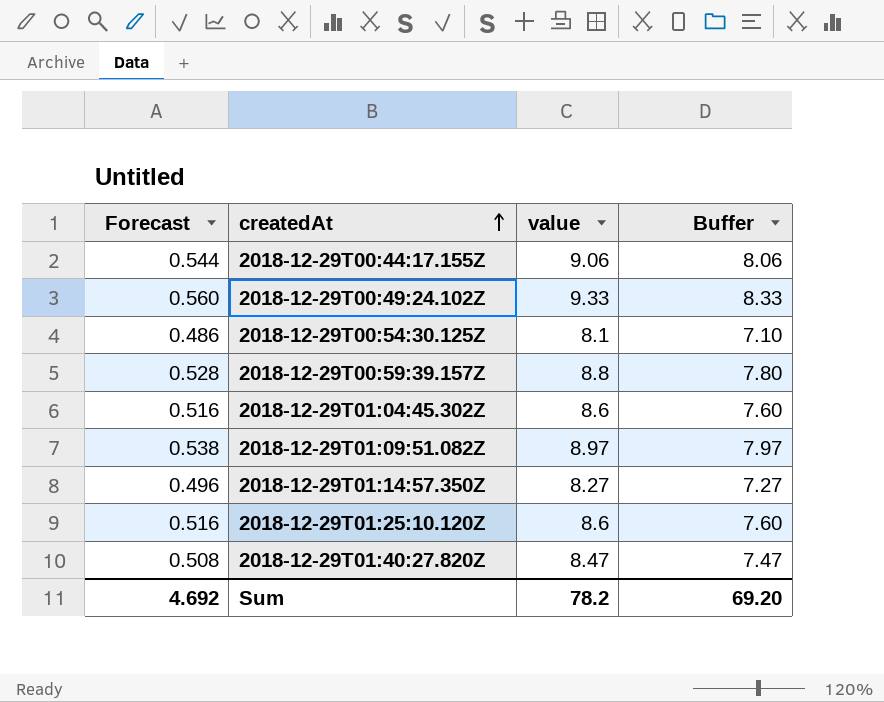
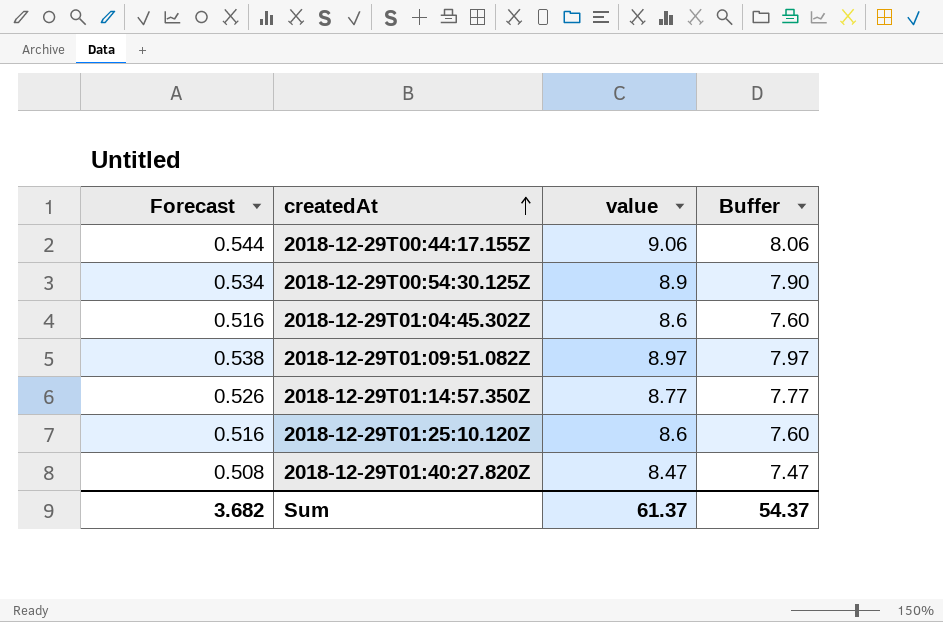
row 2018-12-29T00:49:24.102Z: 0.560 | 9.33 | 8.33 -> none
row 2018-12-29T00:59:39.157Z: 0.528 | 8.8 | 7.80 -> none
2018-12-29T00:54:30.125Z | Forecast: 0.486 -> 0.534
2018-12-29T00:54:30.125Z | value: 8.1 -> 8.9
2018-12-29T00:54:30.125Z | Buffer: 7.10 -> 7.90
2018-12-29T01:14:57.350Z | Forecast: 0.496 -> 0.526
2018-12-29T01:14:57.350Z | value: 8.27 -> 8.77
2018-12-29T01:14:57.350Z | Buffer: 7.27 -> 7.77
Sum | Forecast: 4.692 -> 3.682
Sum | value: 78.2 -> 61.37
Sum | Buffer: 69.20 -> 54.37

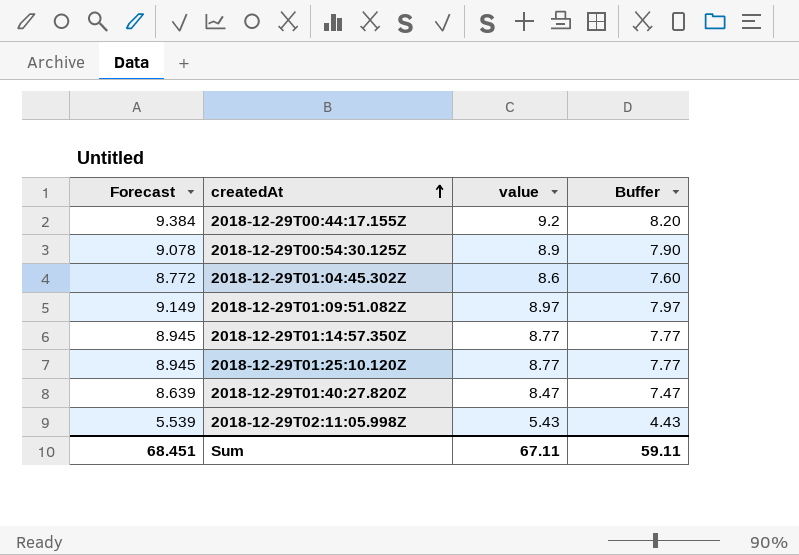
column Forecast | formula: [value] * 0.06 -> [value] * 1.02
2018-12-29T00:44:17.155Z | value: 9.06 -> 9.2
2018-12-29T00:44:17.155Z | Buffer: 8.06 -> 8.20
2018-12-29T01:25:10.120Z | value: 8.6 -> 8.77
2018-12-29T01:25:10.120Z | Buffer: 7.60 -> 7.77
row 2018-12-29T02:11:05.998Z: none -> 5.539 | 5.43 | 4.43
Sum | Forecast: 3.682 -> 68.451
Sum | value: 61.37 -> 67.11
Sum | Buffer: 54.37 -> 59.11

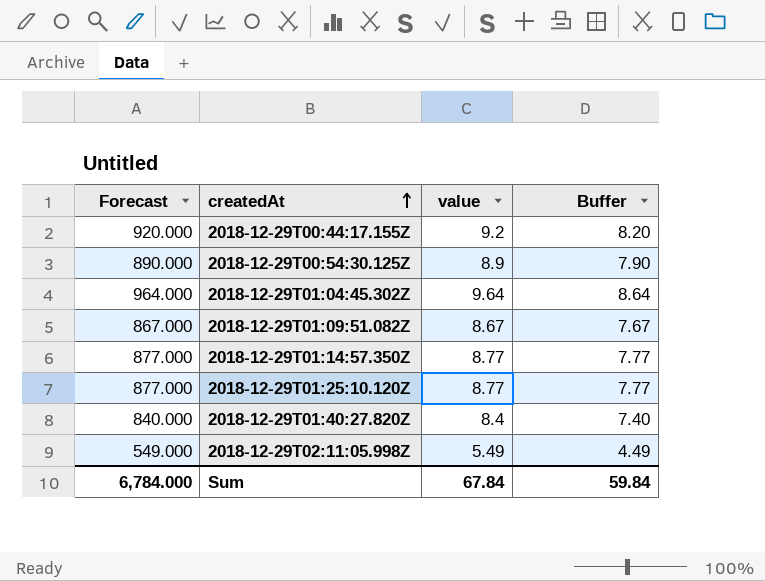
column Forecast | formula: [value] * 1.02 -> [value] * 100
2018-12-29T01:04:45.302Z | value: 8.6 -> 9.64
2018-12-29T01:04:45.302Z | Buffer: 7.60 -> 8.64
2018-12-29T01:09:51.082Z | value: 8.97 -> 8.67
2018-12-29T01:09:51.082Z | Buffer: 7.97 -> 7.67
2018-12-29T01:40:27.820Z | value: 8.47 -> 8.4
2018-12-29T01:40:27.820Z | Buffer: 7.47 -> 7.40
2018-12-29T02:11:05.998Z | value: 5.43 -> 5.49
2018-12-29T02:11:05.998Z | Buffer: 4.43 -> 4.49
Sum | Forecast: 68.451 -> 6,784.000
Sum | value: 67.11 -> 67.84
Sum | Buffer: 59.11 -> 59.84

